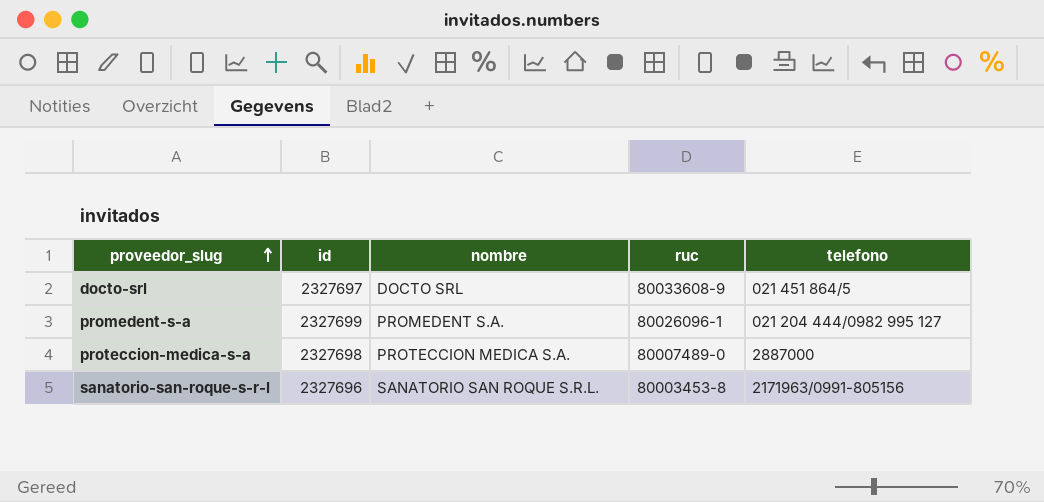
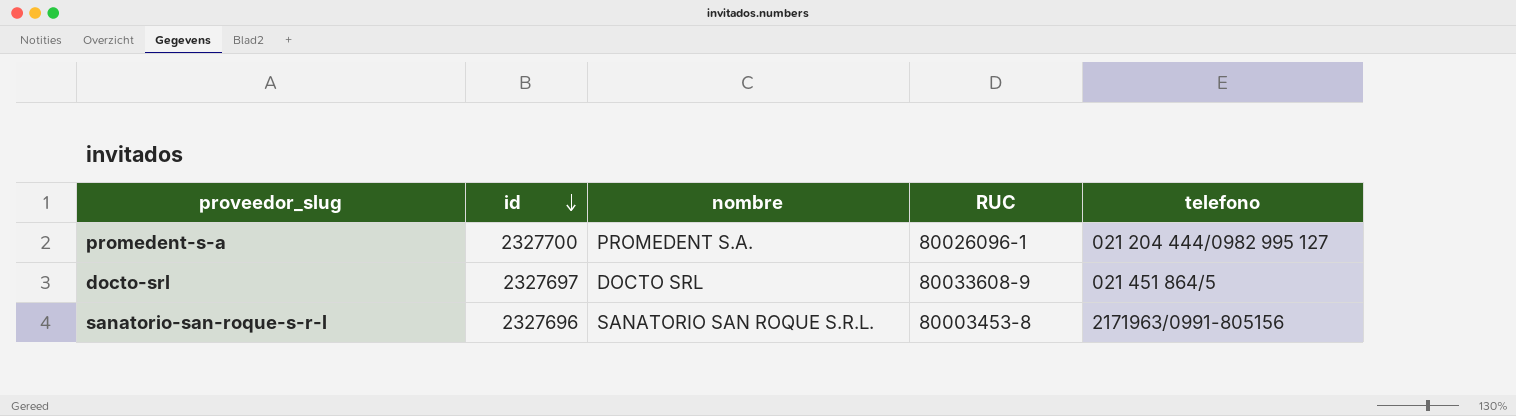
row order: proveedor_slug ascending -> id descending
column name: ruc -> RUC
row proteccion-medica-s-a: 2327698 | PROTECCION MEDICA S.A. | 80007489-0 | 2887000 -> none
promedent-s-a | id: 2327699 -> 2327700

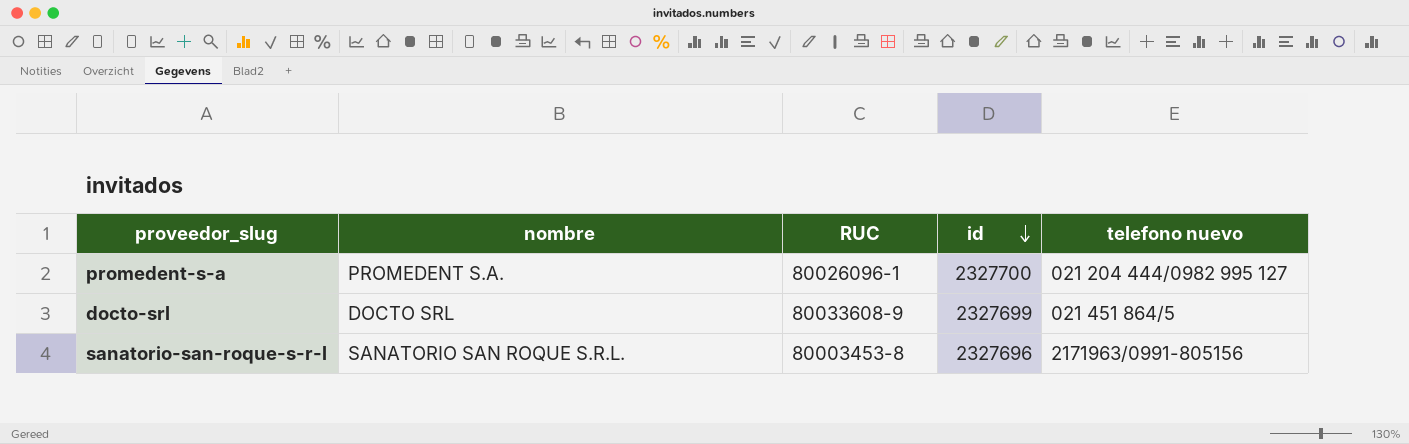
column id | position: 2 -> 4
column name: telefono -> telefono nuevo
docto-srl | id: 2327697 -> 2327699

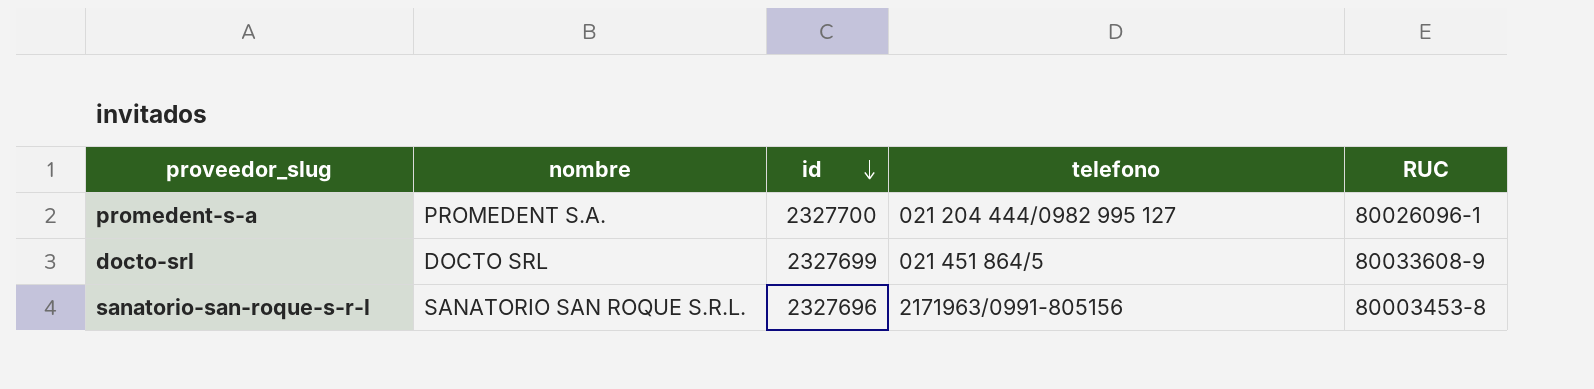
column name: telefono nuevo -> telefono
column RUC | position: 3 -> 5

